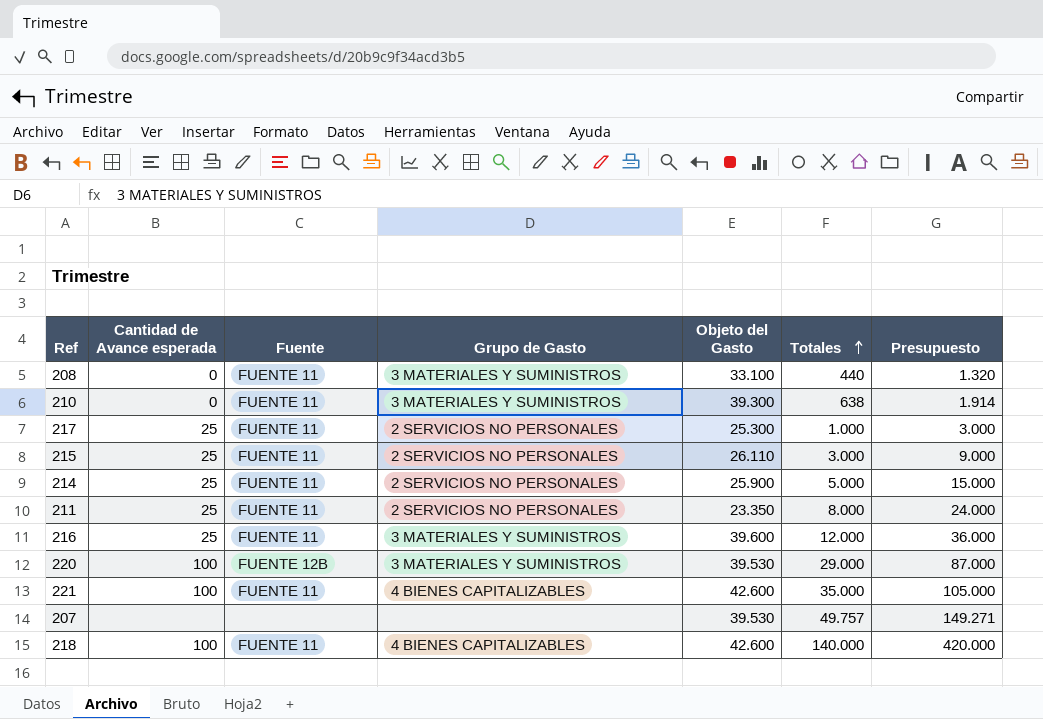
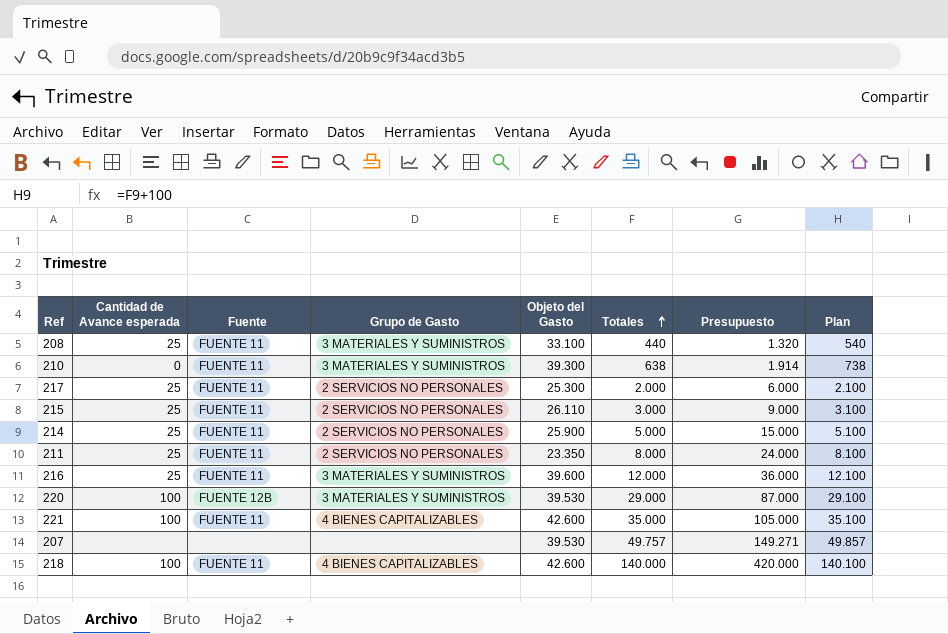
column Plan | formula: none -> [Totales] + 100
208 | Cantidad de Avance esperada: 0 -> 25
217 | Totales: 1.000 -> 2.000
217 | Presupuesto: 3.000 -> 6.000

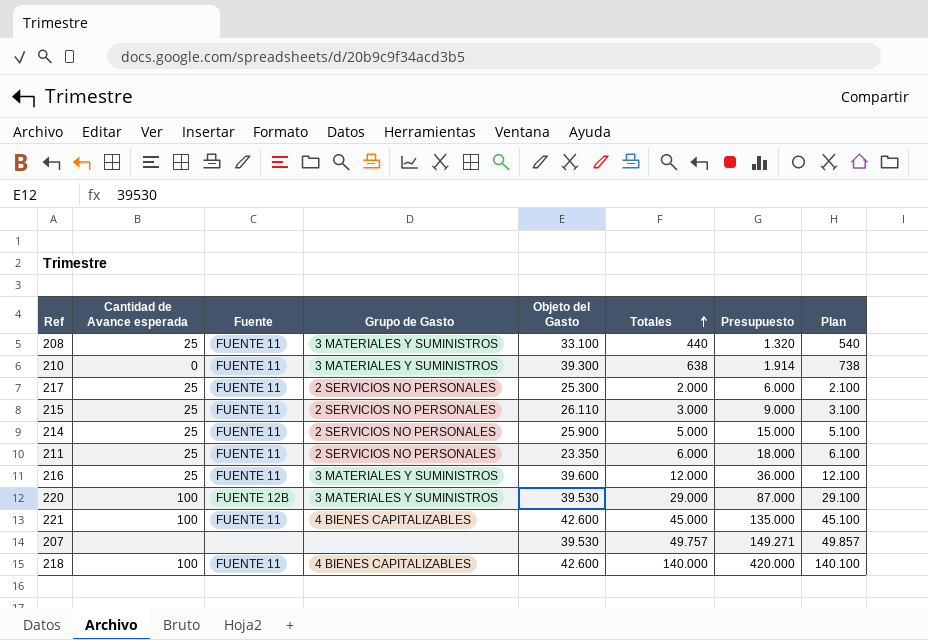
211 | Totales: 8.000 -> 6.000
211 | Presupuesto: 24.000 -> 18.000
211 | Plan: 8.100 -> 6.100
221 | Totales: 35.000 -> 45.000
221 | Presupuesto: 105.000 -> 135.000
221 | Plan: 35.100 -> 45.100

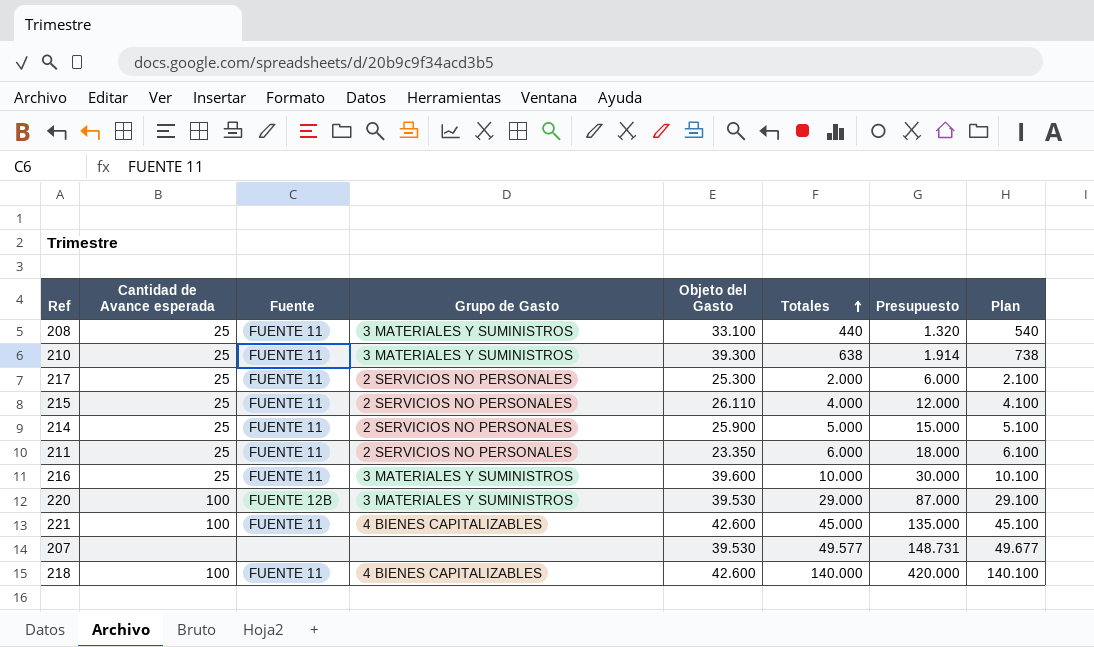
210 | Cantidad de Avance esperada: 0 -> 25
215 | Totales: 3.000 -> 4.000
215 | Presupuesto: 9.000 -> 12.000
215 | Plan: 3.100 -> 4.100
216 | Totales: 12.000 -> 10.000
216 | Presupuesto: 36.000 -> 30.000
216 | Plan: 12.100 -> 10.100
207 | Totales: 49.757 -> 49.577
207 | Presupuesto: 149.271 -> 148.731
207 | Plan: 49.857 -> 49.677

